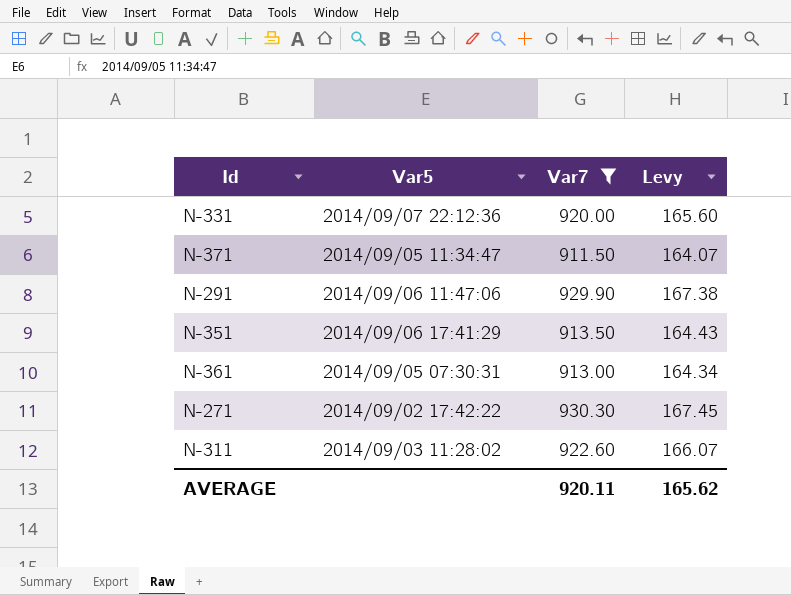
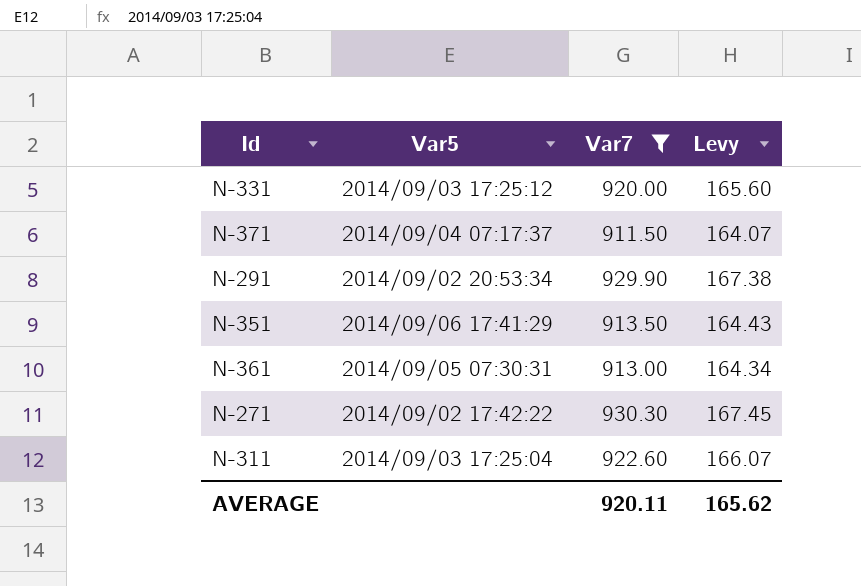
N-331 | Var5: 2014/09/07 22:12:36 -> 2014/09/03 17:25:12
N-371 | Var5: 2014/09/05 11:34:47 -> 2014/09/04 07:17:37
N-291 | Var5: 2014/09/06 11:47:06 -> 2014/09/02 20:53:34
N-311 | Var5: 2014/09/03 11:28:02 -> 2014/09/03 17:25:04

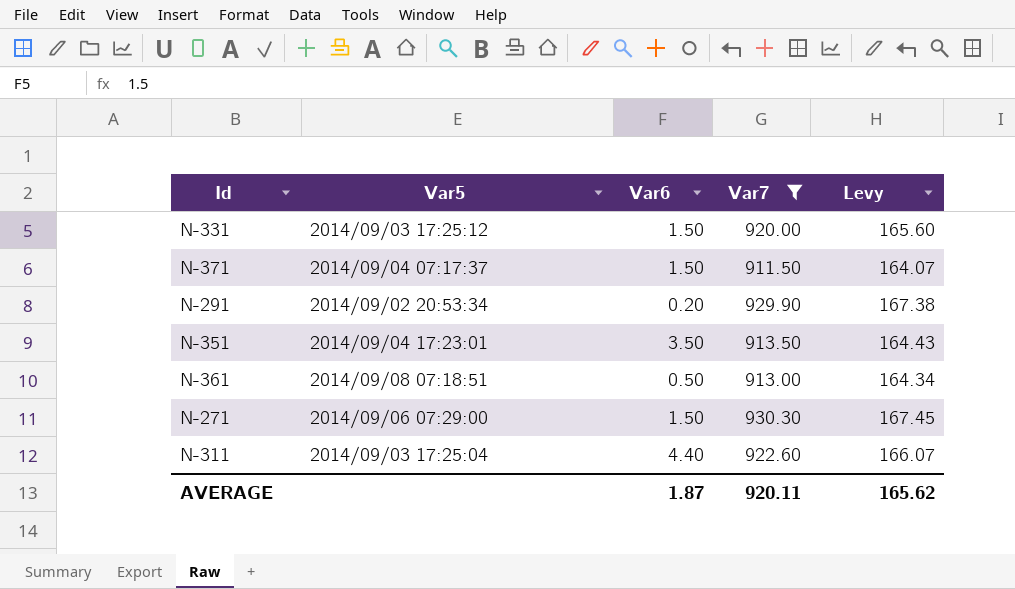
column Var6 | position: none -> 3
N-351 | Var5: 2014/09/06 17:41:29 -> 2014/09/04 17:23:01
N-361 | Var5: 2014/09/05 07:30:31 -> 2014/09/08 07:18:51
N-271 | Var5: 2014/09/02 17:42:22 -> 2014/09/06 07:29:00

